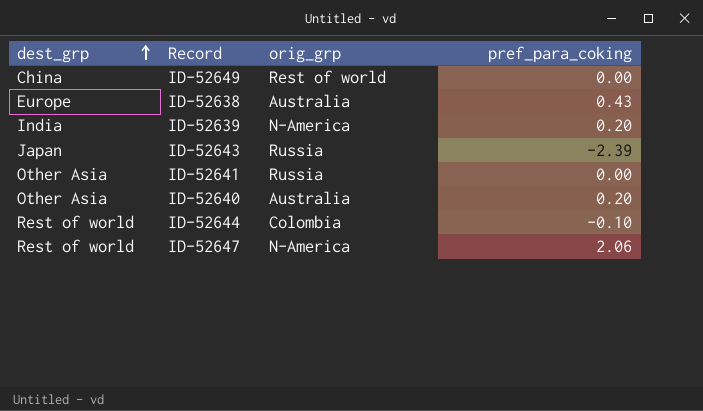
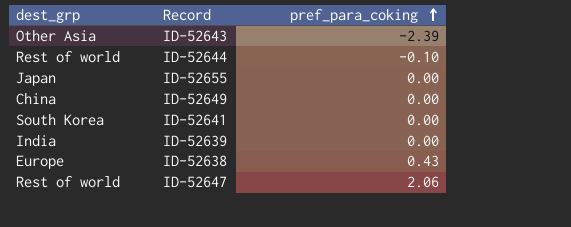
row order: dest_grp ascending -> pref_para_coking ascending
column orig_grp | position: 3 -> none
row ID-52640: Other Asia | Australia | 0.20 -> none
ID-52643 | dest_grp: Japan -> Other Asia
row ID-52655: none -> Japan | 0.00
ID-52641 | dest_grp: Other Asia -> South Korea
ID-52639 | pref_para_coking: 0.20 -> 0.00

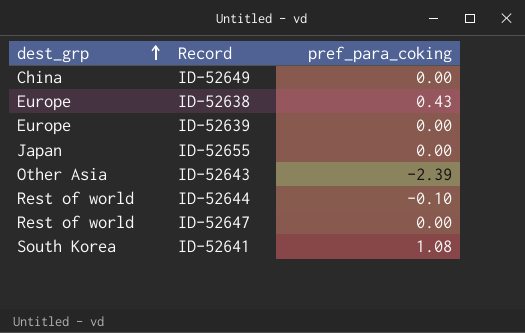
row order: pref_para_coking ascending -> dest_grp ascending
ID-52639 | dest_grp: India -> Europe
ID-52647 | pref_para_coking: 2.06 -> 0.00
ID-52641 | pref_para_coking: 0.00 -> 1.08

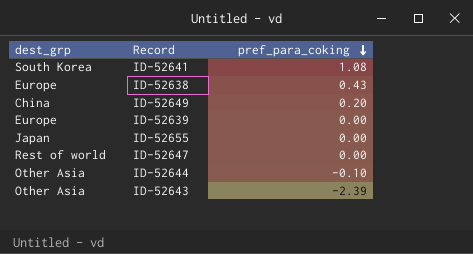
row order: dest_grp ascending -> pref_para_coking descending
ID-52649 | pref_para_coking: 0.00 -> 0.20
ID-52644 | dest_grp: Rest of world -> Other Asia

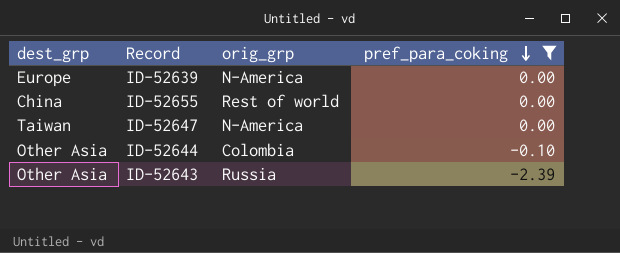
filter: none -> pref_para_coking <= 0.00
column orig_grp | position: none -> 3
ID-52655 | dest_grp: Japan -> China
ID-52647 | dest_grp: Rest of world -> Taiwan

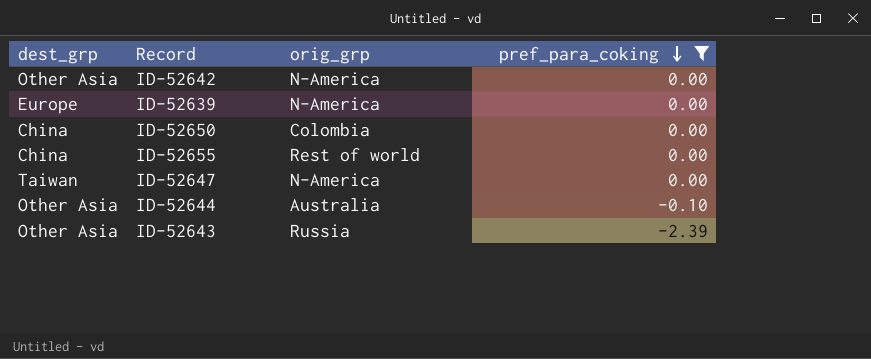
row ID-52642: none -> Other Asia | N-America | 0.00
row ID-52650: none -> China | Colombia | 0.00
ID-52644 | orig_grp: Colombia -> Australia

